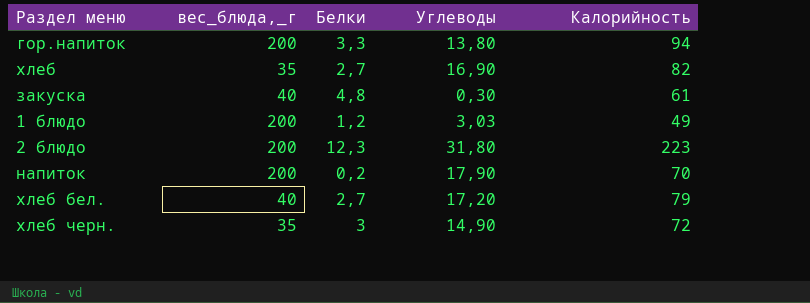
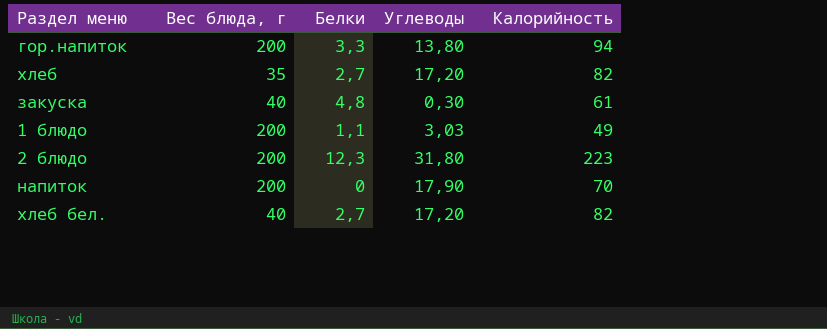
column name: вес_блюда,_г -> Вес блюда, г
row хлеб черн.: 35 | 3 | 14,90 | 72 -> none
хлеб | Углеводы: 16,90 -> 17,20
1 блюдо | Белки: 1,2 -> 1,1
напиток | Белки: 0,2 -> 0
хлеб бел. | Калорийность: 79 -> 82

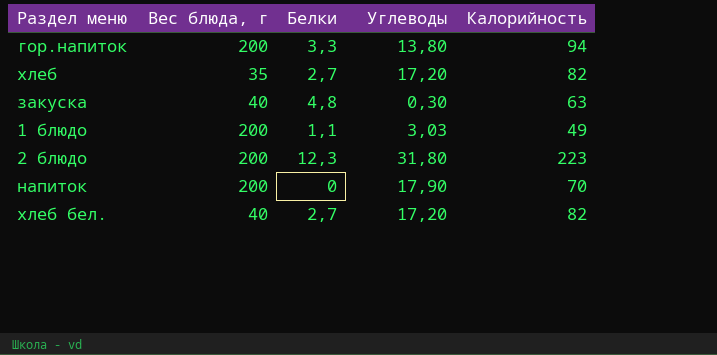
закуска | Калорийность: 61 -> 63

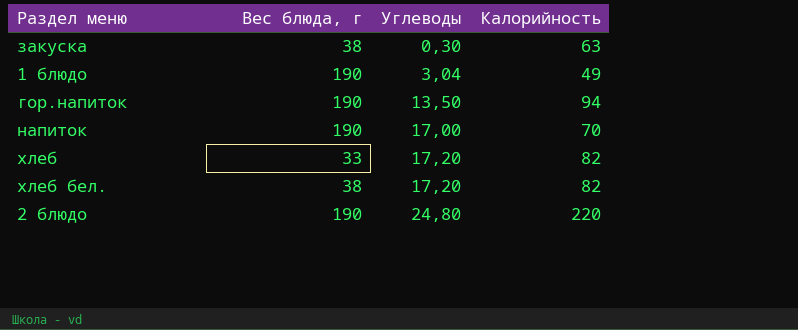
row order: none -> Углеводы ascending
column Белки | position: 3 -> none
закуска | Вес блюда, г: 40 -> 38
1 блюдо | Вес блюда, г: 200 -> 190
1 блюдо | Углеводы: 3,03 -> 3,04
гор.напиток | Вес блюда, г: 200 -> 190
гор.напиток | Углеводы: 13,80 -> 13,50
напиток | Вес блюда, г: 200 -> 190
напиток | Углеводы: 17,90 -> 17,00
хлеб | Вес блюда, г: 35 -> 33
хлеб бел. | Вес блюда, г: 40 -> 38
2 блюдо | Вес блюда, г: 200 -> 190
2 блюдо | Углеводы: 31,80 -> 24,80
2 блюдо | Калорийность: 223 -> 220

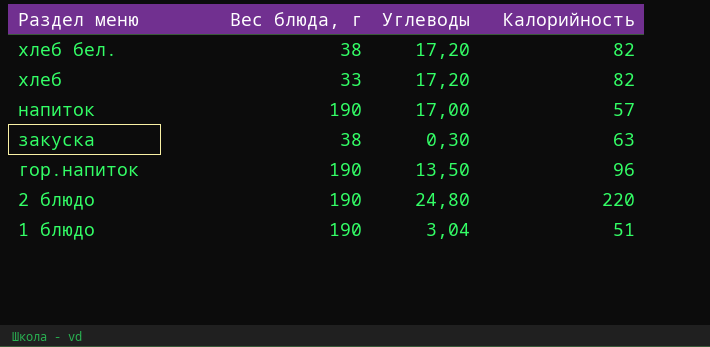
row order: Углеводы ascending -> Раздел меню descending
напиток | Калорийность: 70 -> 57
гор.напиток | Калорийность: 94 -> 96
1 блюдо | Калорийность: 49 -> 51

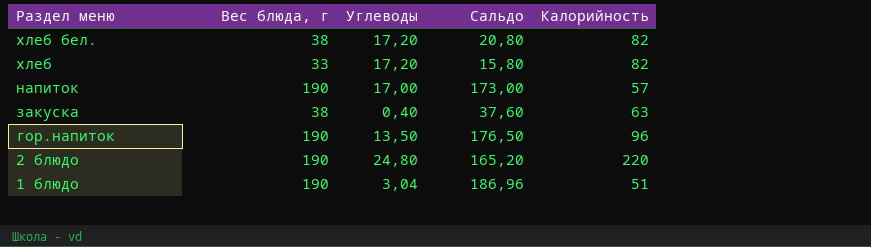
column Сальдо | formula: none -> [Вес блюда, г] - [Углеводы]
закуска | Углеводы: 0,30 -> 0,40

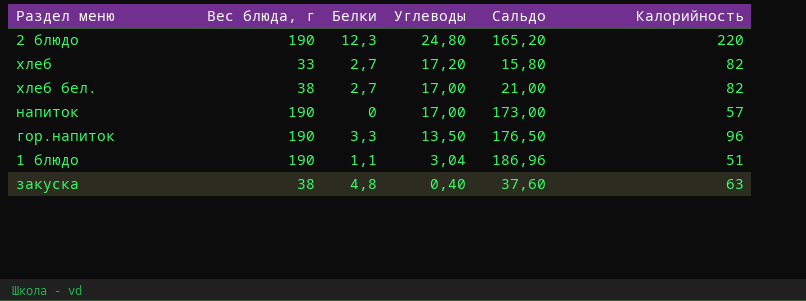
row order: Раздел меню descending -> Углеводы descending
column Белки | position: none -> 3
хлеб бел. | Углеводы: 17,20 -> 17,00
хлеб бел. | Сальдо: 20,80 -> 21,00

